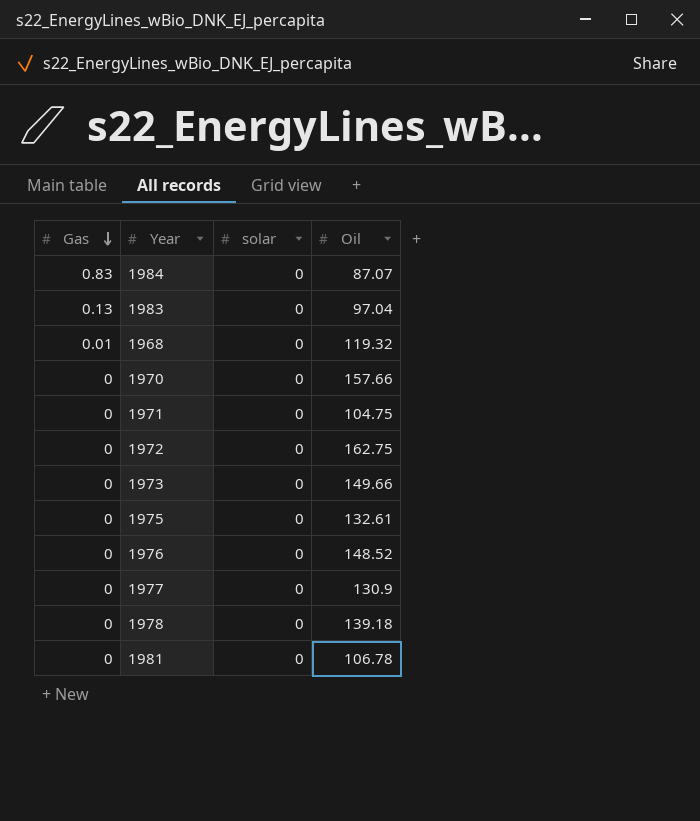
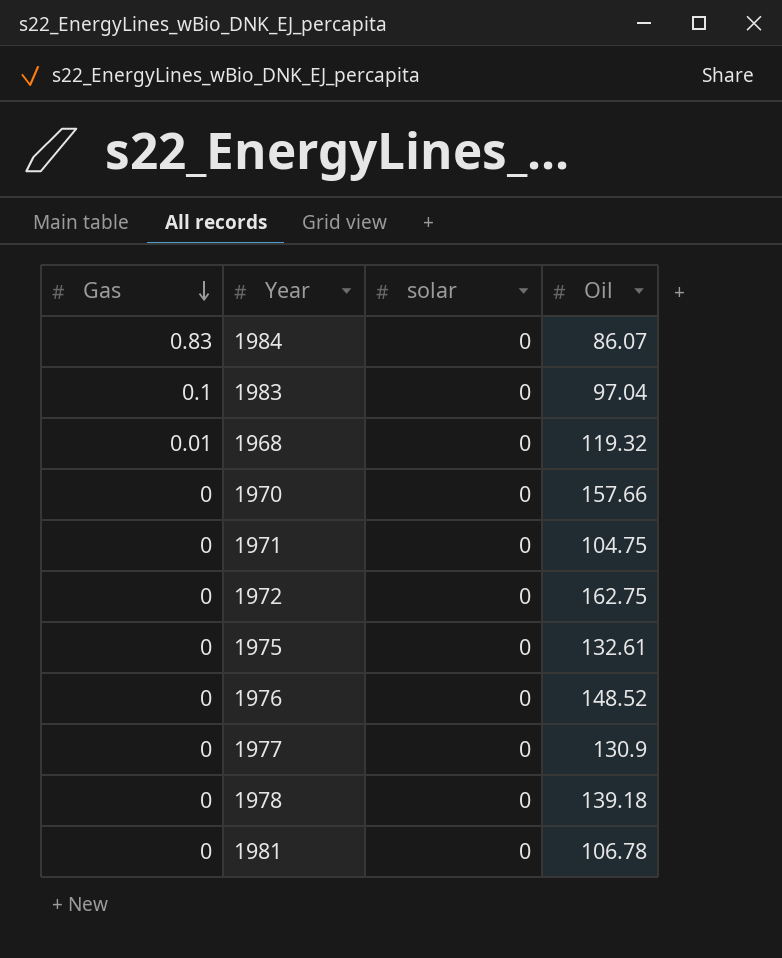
row 1973: 0 | 0 | 149.66 -> none
1984 | Oil: 87.07 -> 86.07
1983 | Gas: 0.13 -> 0.1

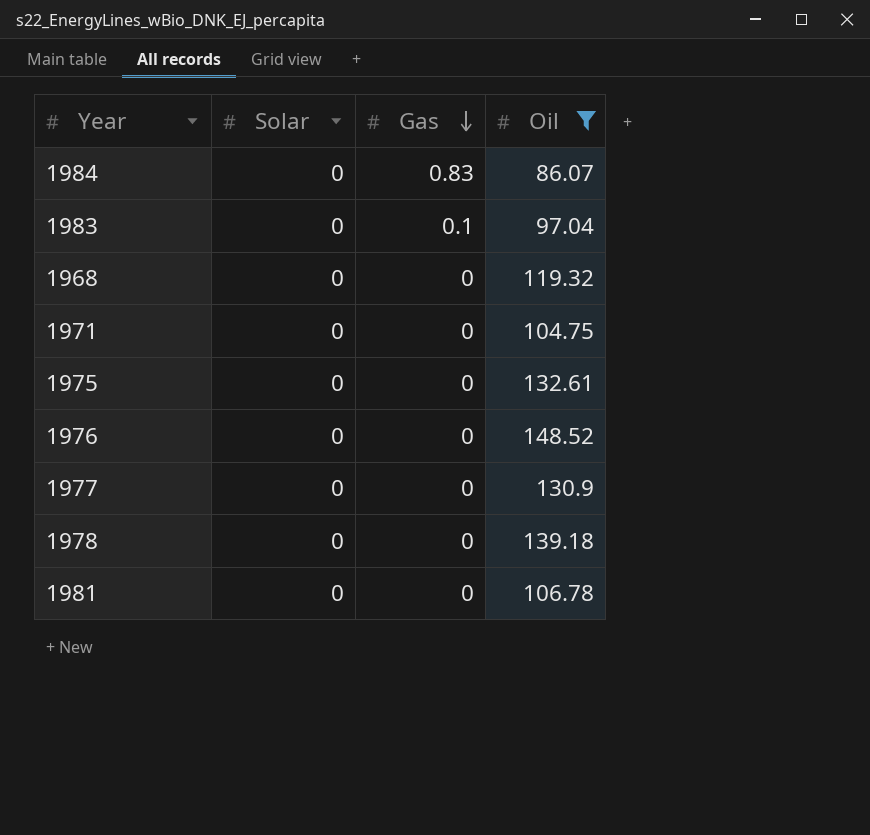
filter: none -> Oil <= 148.52
column name: solar -> Solar
column Gas | position: 1 -> 3
1968 | Gas: 0.01 -> 0

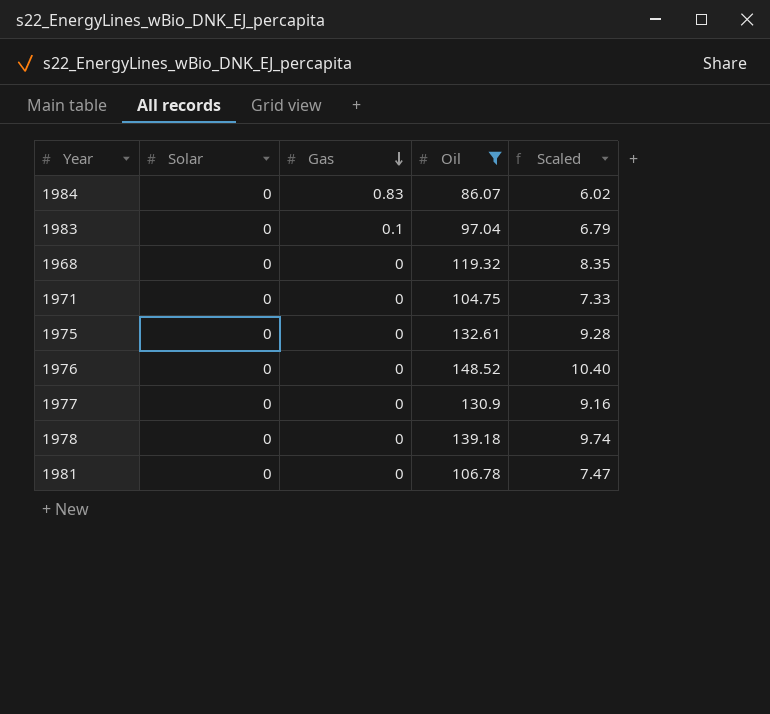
column Scaled | formula: none -> [Oil] * 0.07

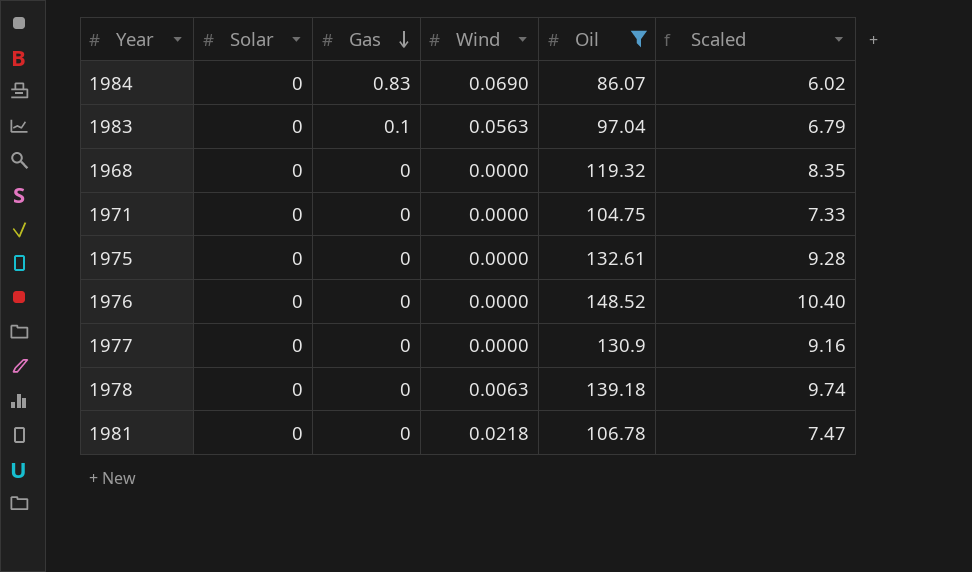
column Wind | position: none -> 4

